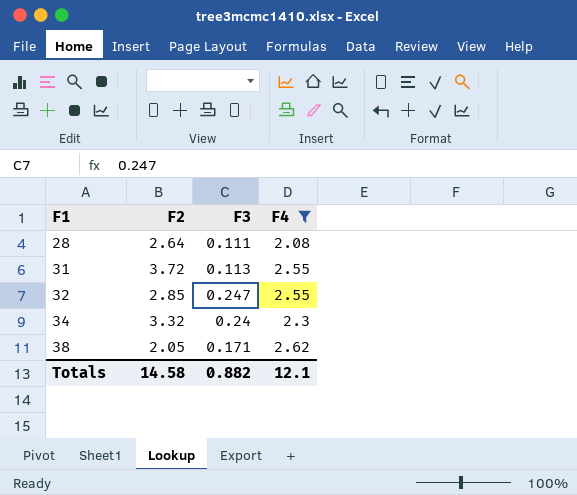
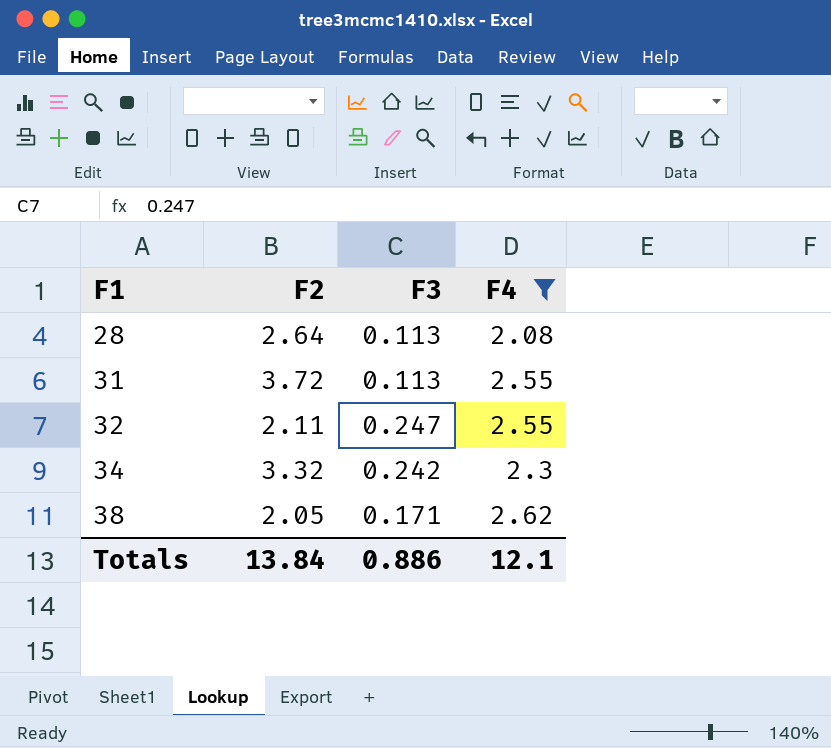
28 | F3: 0.111 -> 0.113
32 | F2: 2.85 -> 2.11
34 | F3: 0.24 -> 0.242
Totals | F2: 14.58 -> 13.84
Totals | F3: 0.882 -> 0.886

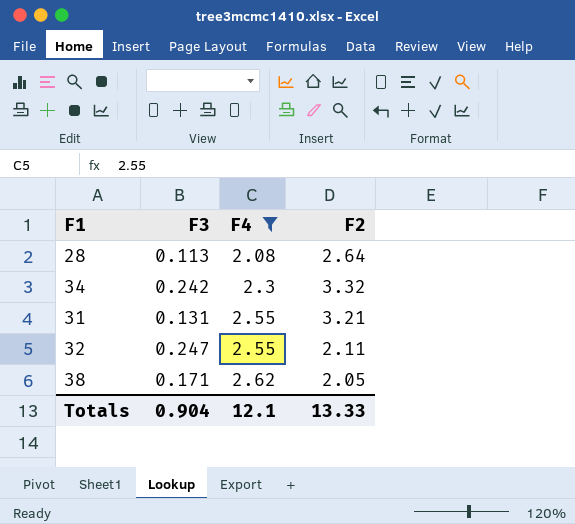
row order: F1 ascending -> F4 ascending
column F2 | position: 2 -> 4
31 | F3: 0.113 -> 0.131
31 | F2: 3.72 -> 3.21
Totals | F3: 0.886 -> 0.904
Totals | F2: 13.84 -> 13.33

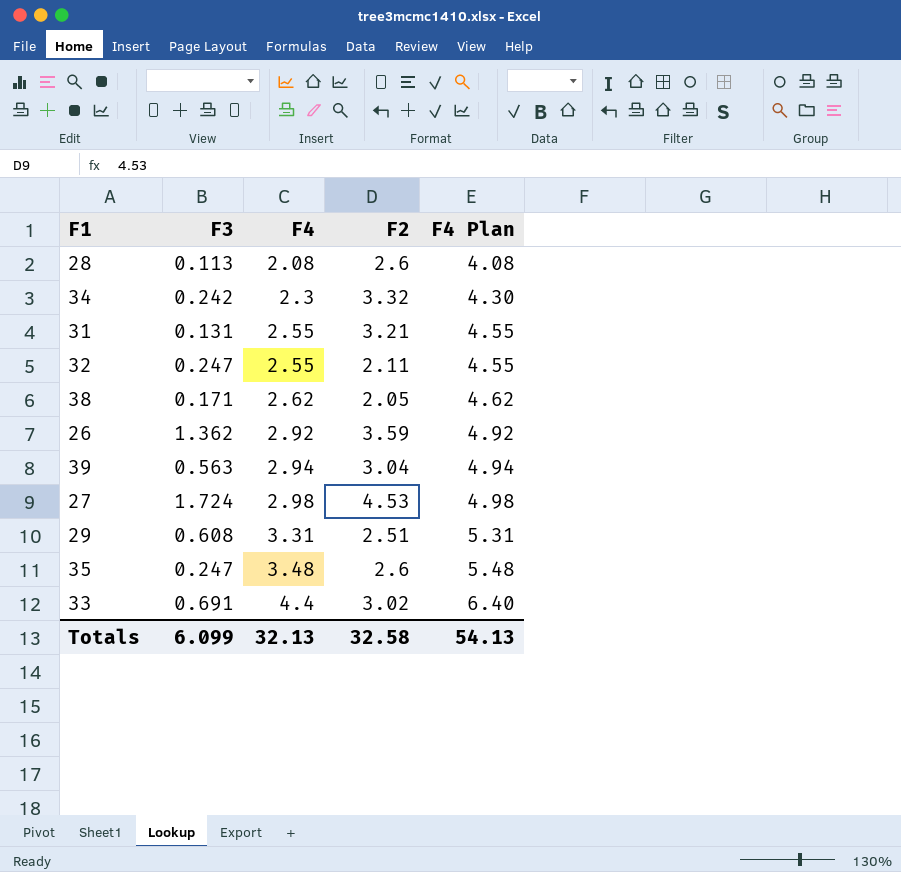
filter: F4 <= 2.62 -> none
column F4 Plan | formula: none -> [F4] + 2
28 | F2: 2.64 -> 2.6
Totals | F3: 0.904 -> 6.099
Totals | F4: 12.1 -> 32.13
Totals | F2: 13.33 -> 32.58

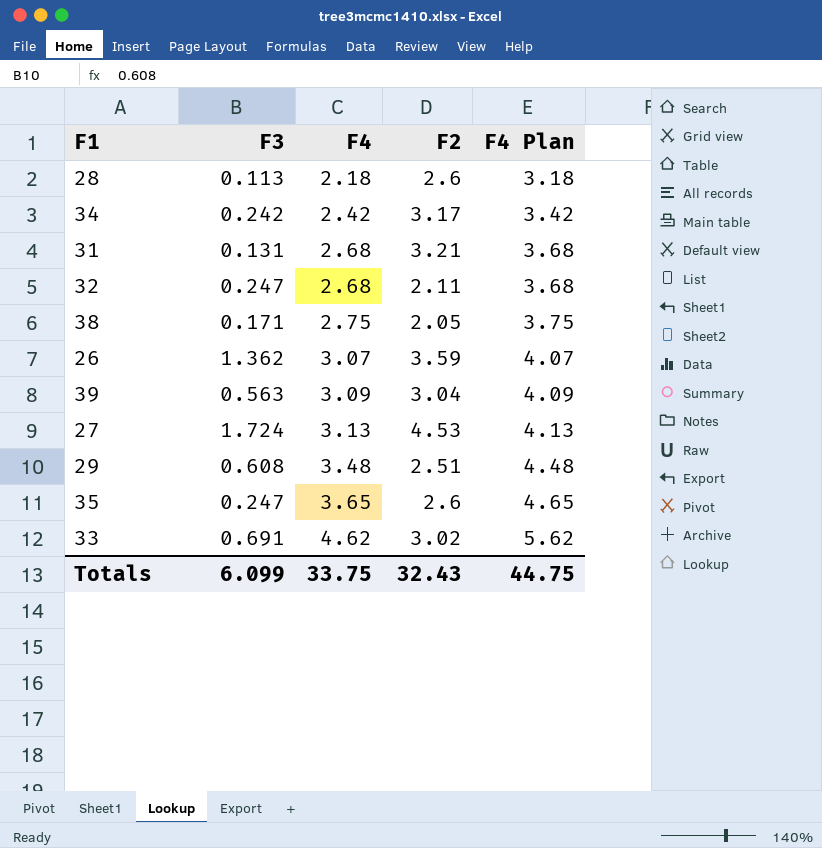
column F4 Plan | formula: [F4] + 2 -> [F4] + 1
28 | F4: 2.08 -> 2.18
34 | F4: 2.3 -> 2.42
34 | F2: 3.32 -> 3.17
31 | F4: 2.55 -> 2.68
32 | F4: 2.55 -> 2.68
38 | F4: 2.62 -> 2.75
26 | F4: 2.92 -> 3.07
39 | F4: 2.94 -> 3.09
27 | F4: 2.98 -> 3.13
29 | F4: 3.31 -> 3.48
35 | F4: 3.48 -> 3.65
33 | F4: 4.4 -> 4.62
Totals | F4: 32.13 -> 33.75
Totals | F2: 32.58 -> 32.43
Totals | F4 Plan: 54.13 -> 44.75

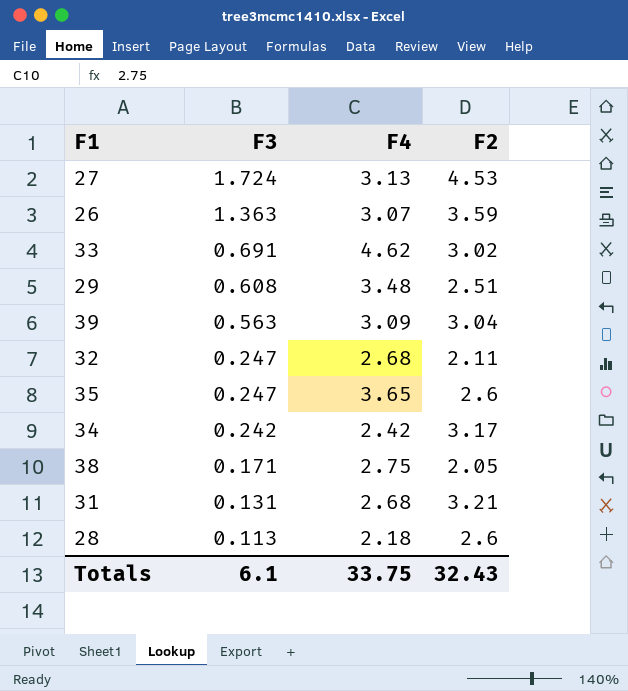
row order: F4 ascending -> F3 descending
column F4 Plan | formula: [F4] + 1 -> none
26 | F3: 1.362 -> 1.363
Totals | F3: 6.099 -> 6.1

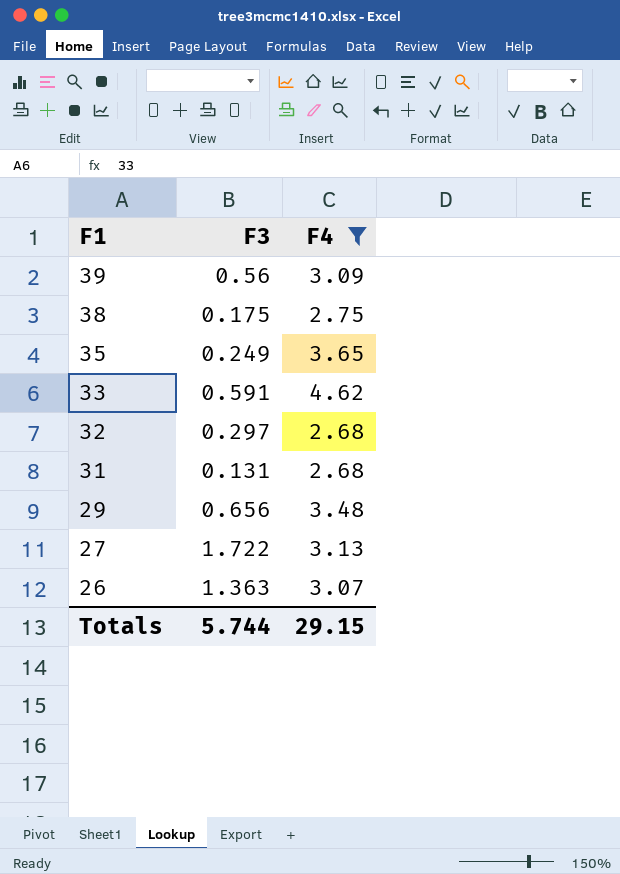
filter: none -> F4 >= 2.68
row order: F3 descending -> F1 descending
column F2 | position: 4 -> none
39 | F3: 0.563 -> 0.56
38 | F3: 0.171 -> 0.175
35 | F3: 0.247 -> 0.249
33 | F3: 0.691 -> 0.591
32 | F3: 0.247 -> 0.297
29 | F3: 0.608 -> 0.656
27 | F3: 1.724 -> 1.722
Totals | F3: 6.1 -> 5.744
Totals | F4: 33.75 -> 29.15

